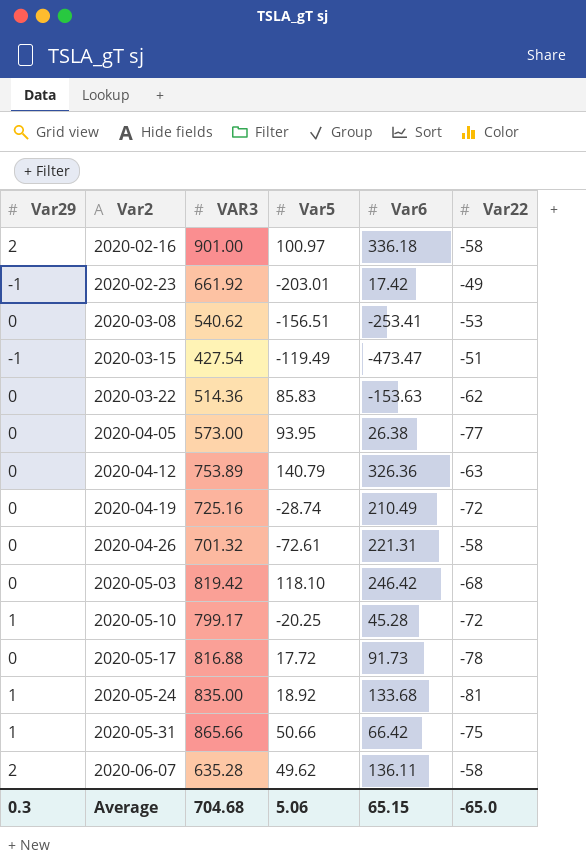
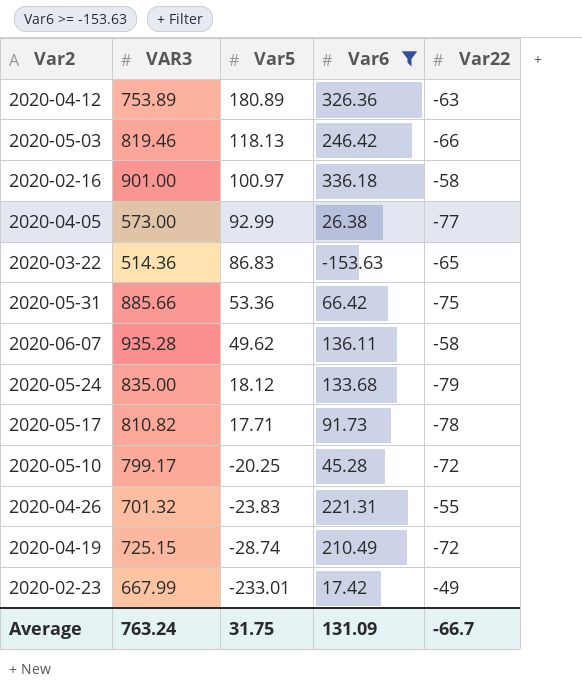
filter: none -> Var6 >= -153.63
row order: Var2 ascending -> Var5 descending
column Var29 | position: 1 -> none
2020-04-12 | Var5: 140.79 -> 180.89
2020-05-03 | VAR3: 819.42 -> 819.46
2020-05-03 | Var5: 118.10 -> 118.13
2020-05-03 | Var22: -68 -> -66
2020-04-05 | Var5: 93.95 -> 92.99
2020-03-22 | Var5: 85.83 -> 86.83
2020-03-22 | Var22: -62 -> -65
2020-05-31 | VAR3: 865.66 -> 885.66
2020-05-31 | Var5: 50.66 -> 53.36
2020-06-07 | VAR3: 635.28 -> 935.28
2020-05-24 | Var5: 18.92 -> 18.12
2020-05-24 | Var22: -81 -> -79
2020-05-17 | VAR3: 816.88 -> 810.82
2020-05-17 | Var5: 17.72 -> 17.71
2020-04-26 | Var5: -72.61 -> -23.83
2020-04-26 | Var22: -58 -> -55
2020-04-19 | VAR3: 725.16 -> 725.15
2020-02-23 | VAR3: 661.92 -> 667.99
2020-02-23 | Var5: -203.01 -> -233.01
Average | VAR3: 704.68 -> 763.24
Average | Var5: 5.06 -> 31.75
Average | Var6: 65.15 -> 131.09
Average | Var22: -65.0 -> -66.7

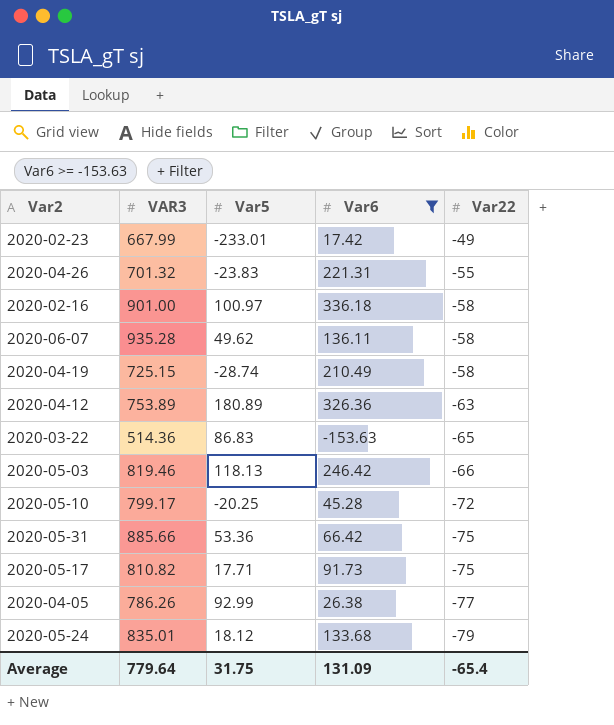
row order: Var5 descending -> Var22 descending
2020-04-19 | Var22: -72 -> -58
2020-05-17 | Var22: -78 -> -75
2020-04-05 | VAR3: 573.00 -> 786.26
2020-05-24 | VAR3: 835.00 -> 835.01
Average | VAR3: 763.24 -> 779.64
Average | Var22: -66.7 -> -65.4

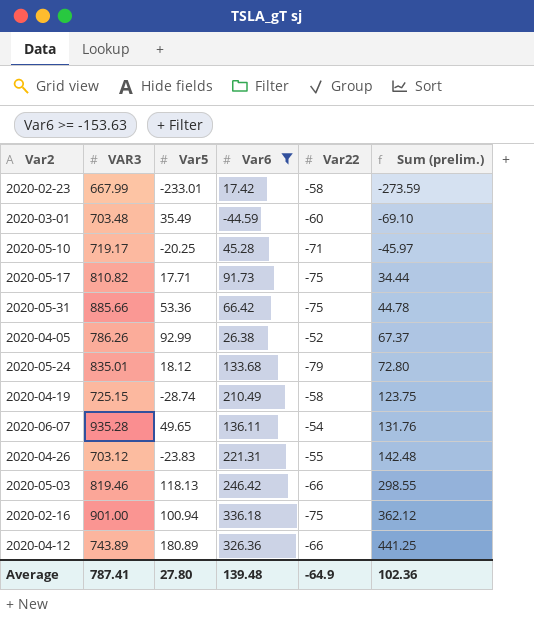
row order: Var22 descending -> Sum (prelim.) ascending
column Sum (prelim.) | formula: none -> [Var5] + [Var6] + [Var22]
row 2020-03-22: 514.36 | 86.83 | -153.63 | -65 -> none
2020-02-23 | Var22: -49 -> -58
row 2020-03-01: none -> 703.48 | 35.49 | -44.59 | -60 | -69.10
2020-05-10 | VAR3: 799.17 -> 719.17
2020-05-10 | Var22: -72 -> -71
2020-04-05 | Var22: -77 -> -52
2020-06-07 | Var5: 49.62 -> 49.65
2020-06-07 | Var22: -58 -> -54
2020-04-26 | VAR3: 701.32 -> 703.12
2020-02-16 | Var5: 100.97 -> 100.94
2020-02-16 | Var22: -58 -> -75
2020-04-12 | VAR3: 753.89 -> 743.89
2020-04-12 | Var22: -63 -> -66
Average | VAR3: 779.64 -> 787.41
Average | Var5: 31.75 -> 27.80
Average | Var6: 131.09 -> 139.48
Average | Var22: -65.4 -> -64.9

